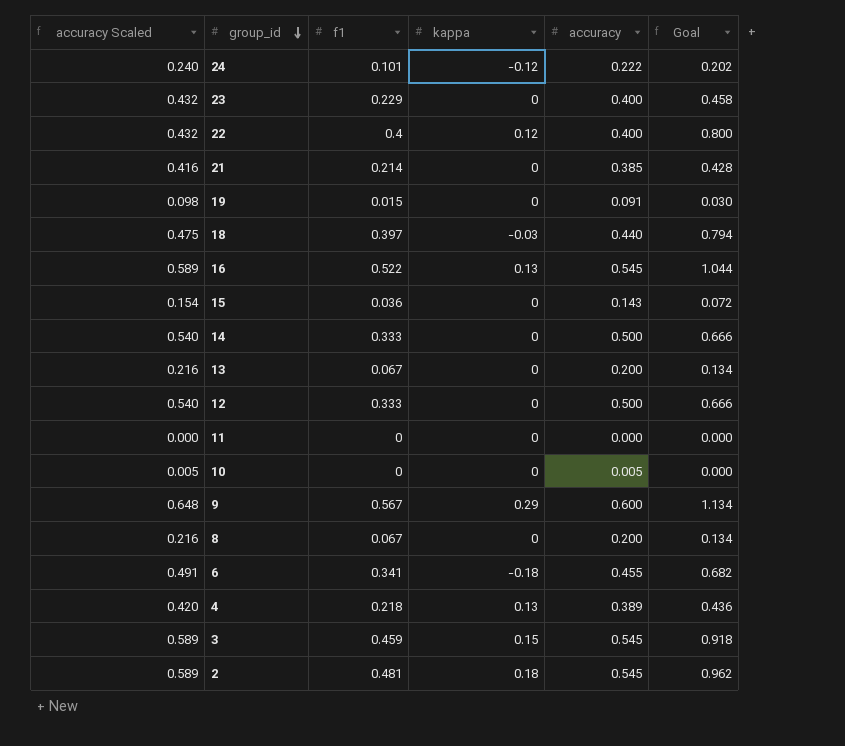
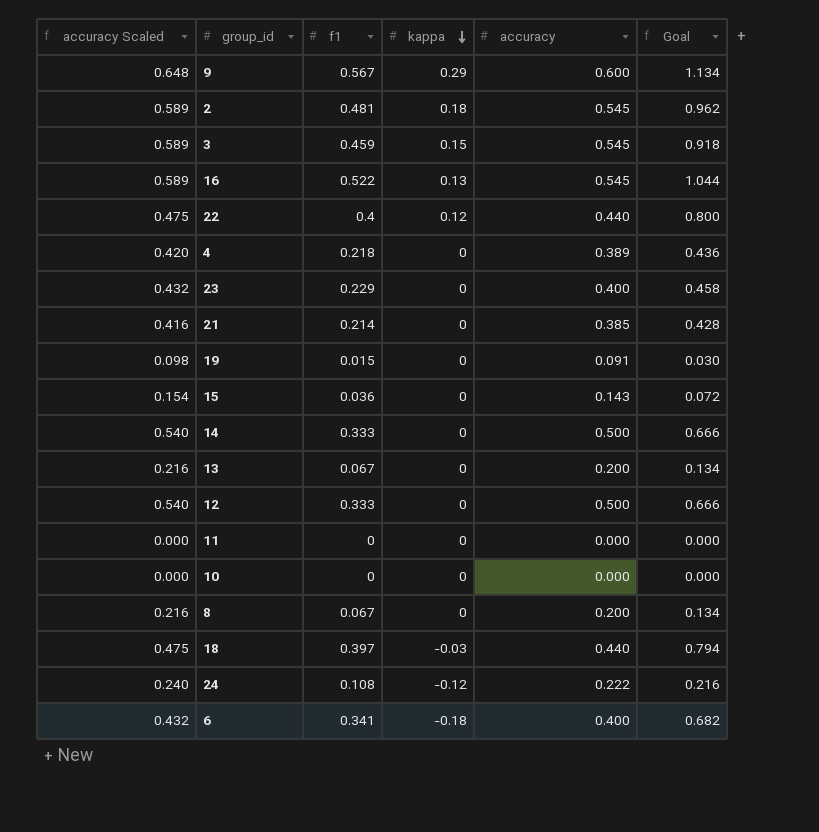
row order: group_id descending -> kappa descending
22 | accuracy Scaled: 0.432 -> 0.475
22 | accuracy: 0.400 -> 0.440
4 | kappa: 0.13 -> 0
10 | accuracy Scaled: 0.005 -> 0.000
10 | accuracy: 0.005 -> 0.000
24 | f1: 0.101 -> 0.108
24 | Goal: 0.202 -> 0.216
6 | accuracy Scaled: 0.491 -> 0.432
6 | accuracy: 0.455 -> 0.400

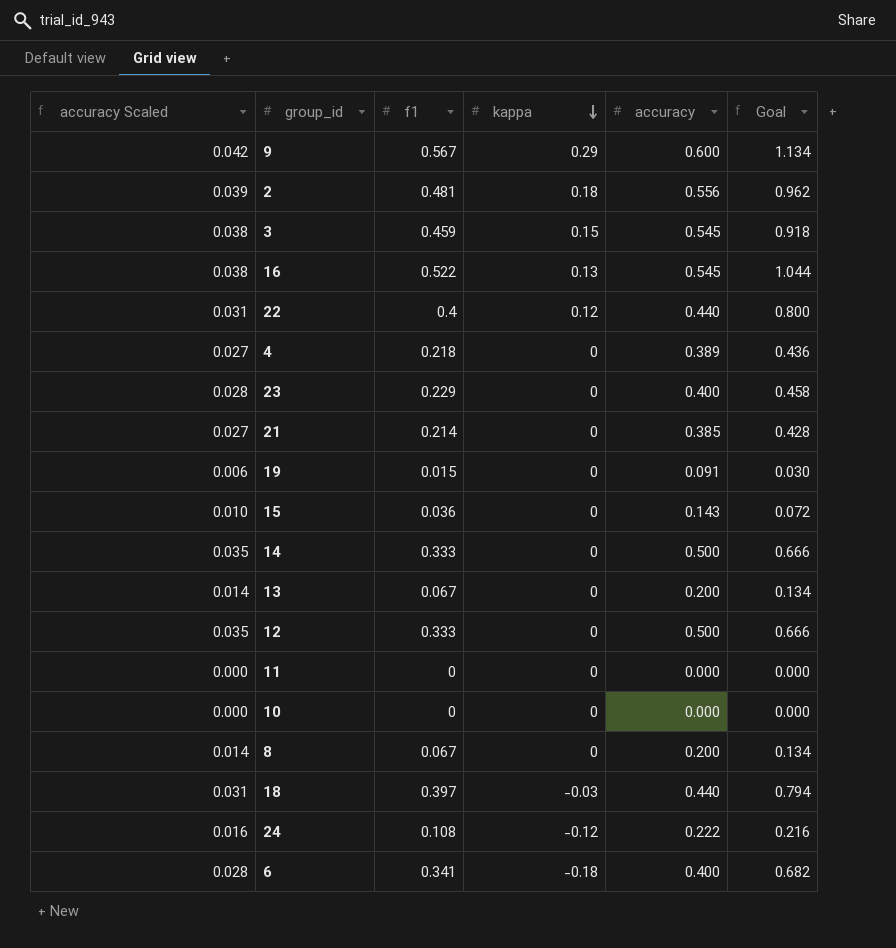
column accuracy Scaled | formula: [accuracy] * 1.08 -> [accuracy] * 0.07
2 | accuracy: 0.545 -> 0.556

